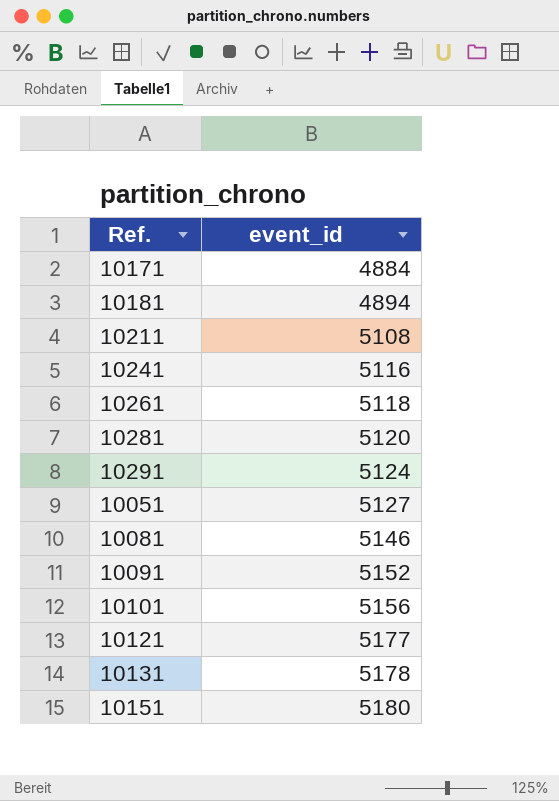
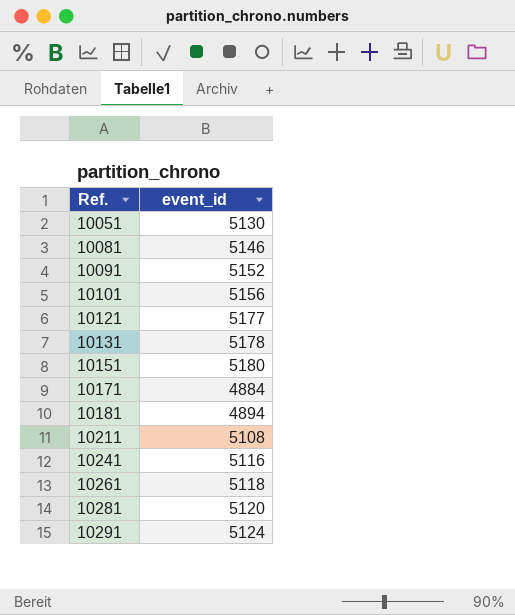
row order: event_id ascending -> Ref. ascending
10051 | event_id: 5127 -> 5130

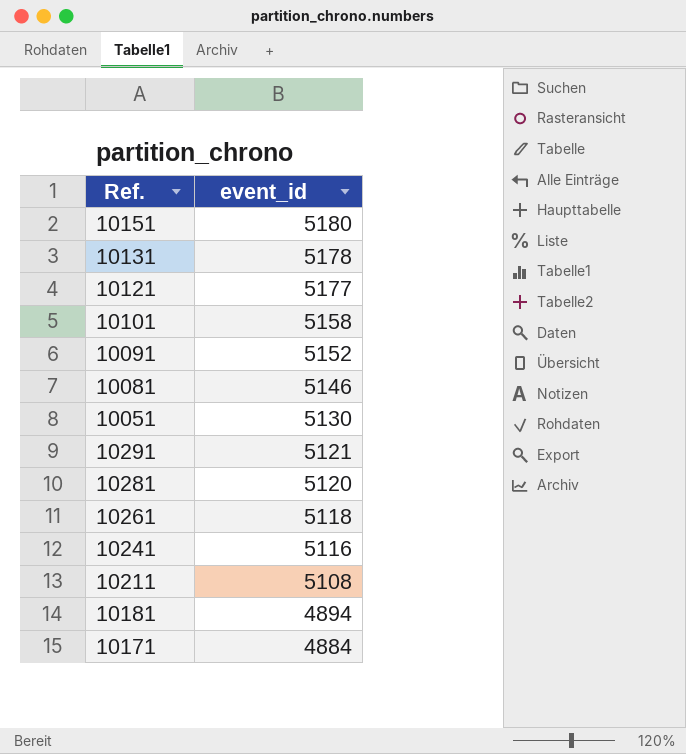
row order: Ref. ascending -> event_id descending
10101 | event_id: 5156 -> 5158
10291 | event_id: 5124 -> 5121

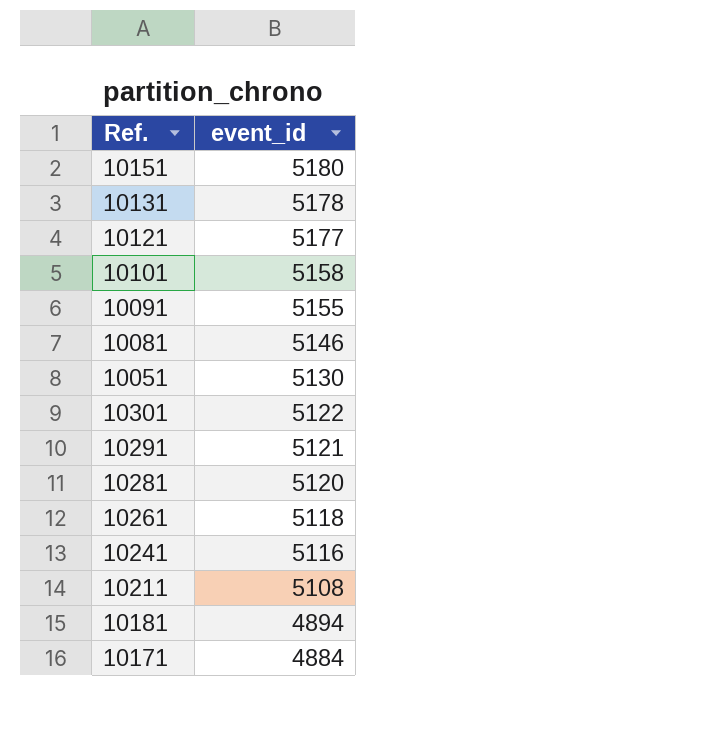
10091 | event_id: 5152 -> 5155
row 10301: none -> 5122

